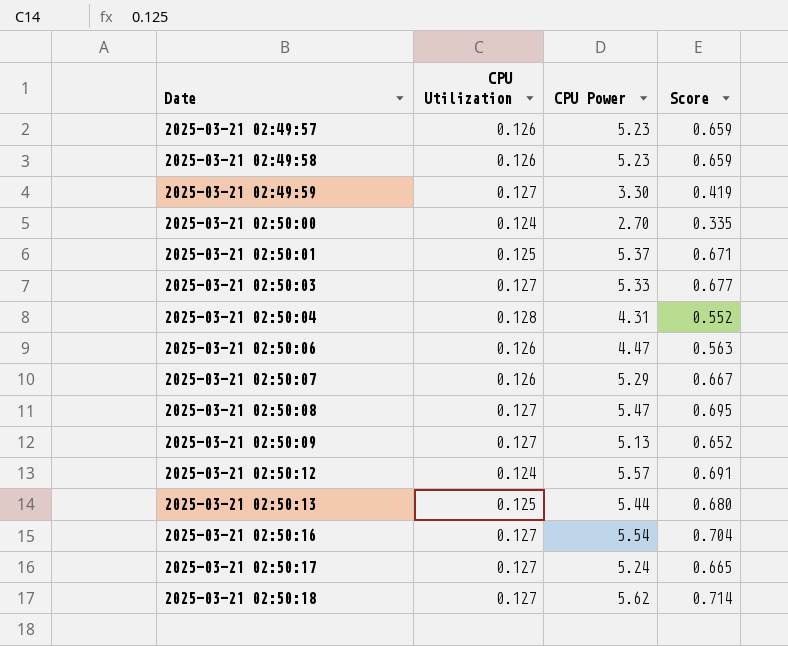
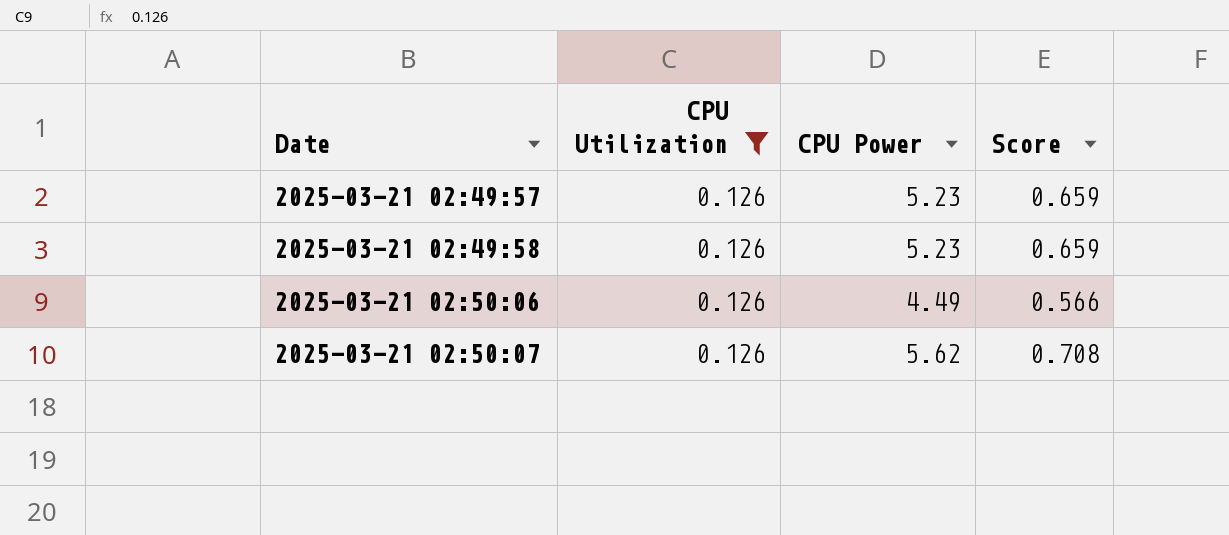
filter: none -> CPU Utilization = 0.126
2025-03-21 02:50:06 | CPU Power: 4.47 -> 4.49
2025-03-21 02:50:06 | Score: 0.563 -> 0.566
2025-03-21 02:50:07 | CPU Power: 5.29 -> 5.62
2025-03-21 02:50:07 | Score: 0.667 -> 0.708

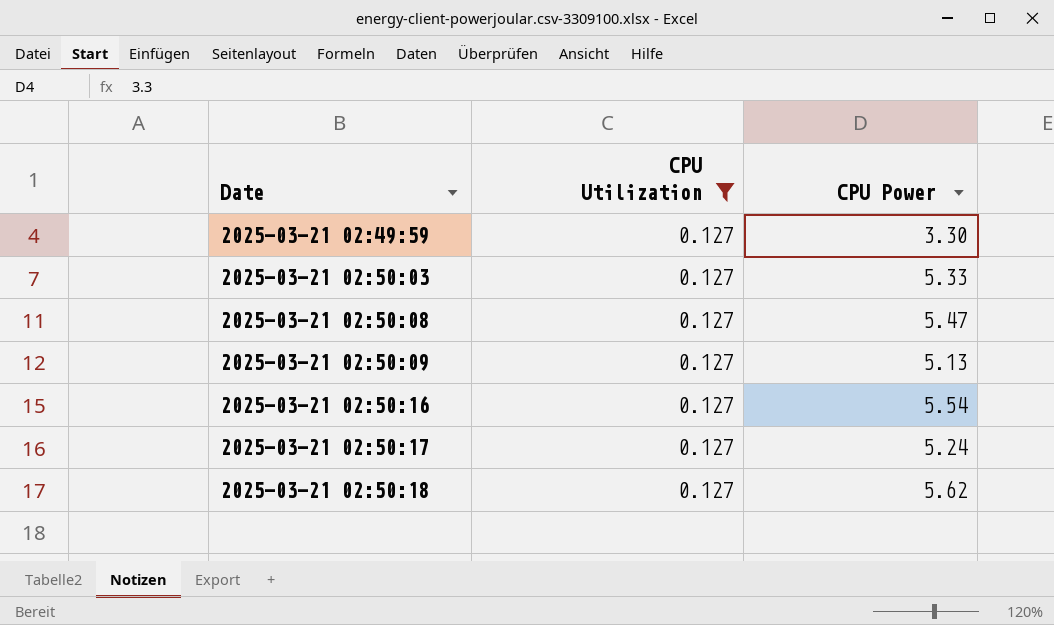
filter: CPU Utilization = 0.126 -> CPU Utilization = 0.127
column Score | formula: [CPU Utilization] * [CPU Power] -> none

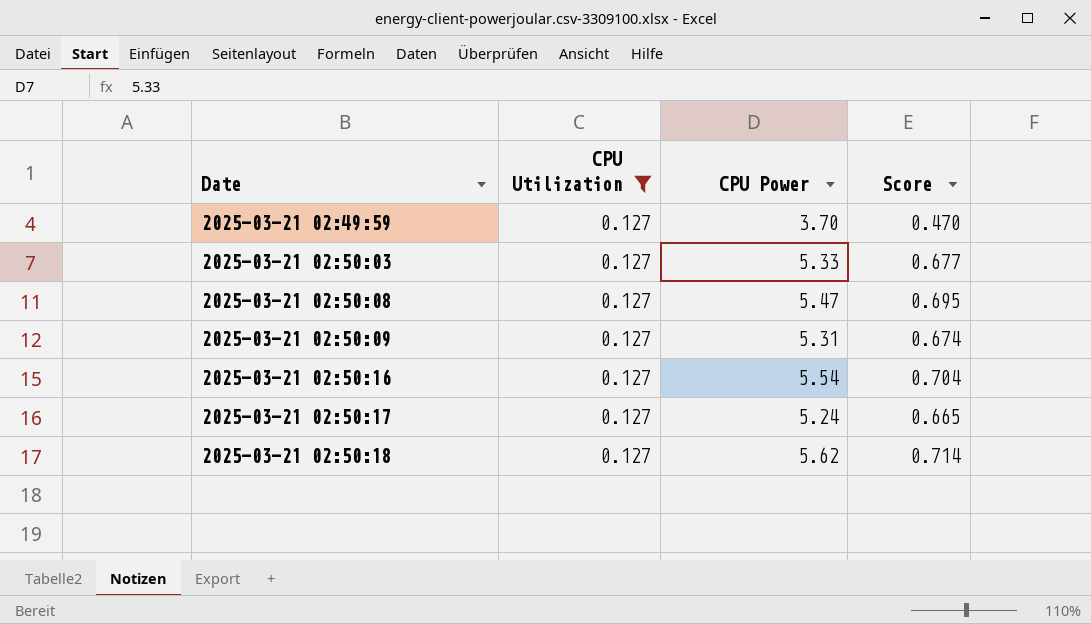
column Score | formula: none -> [CPU Utilization] * [CPU Power]
2025-03-21 02:49:59 | CPU Power: 3.30 -> 3.70
2025-03-21 02:50:09 | CPU Power: 5.13 -> 5.31

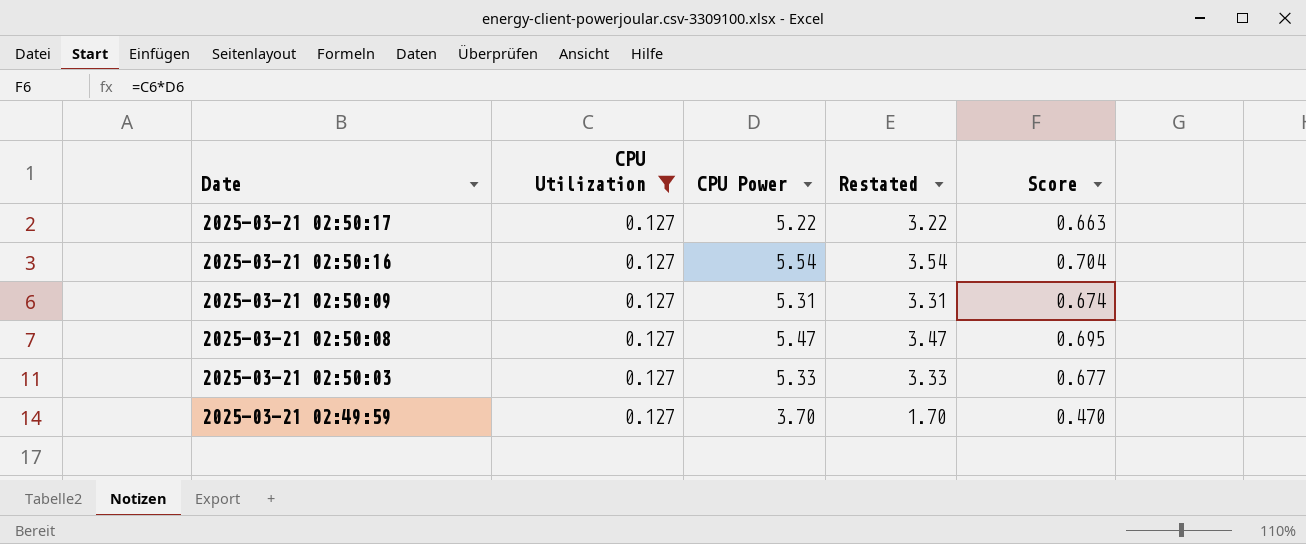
row order: Date ascending -> Date descending
column Restated | formula: none -> [CPU Power] - 2
row 2025-03-21 02:50:18: 0.127 | 5.62 | 0.714 -> none
2025-03-21 02:50:17 | CPU Power: 5.24 -> 5.22
2025-03-21 02:50:17 | Score: 0.665 -> 0.663

